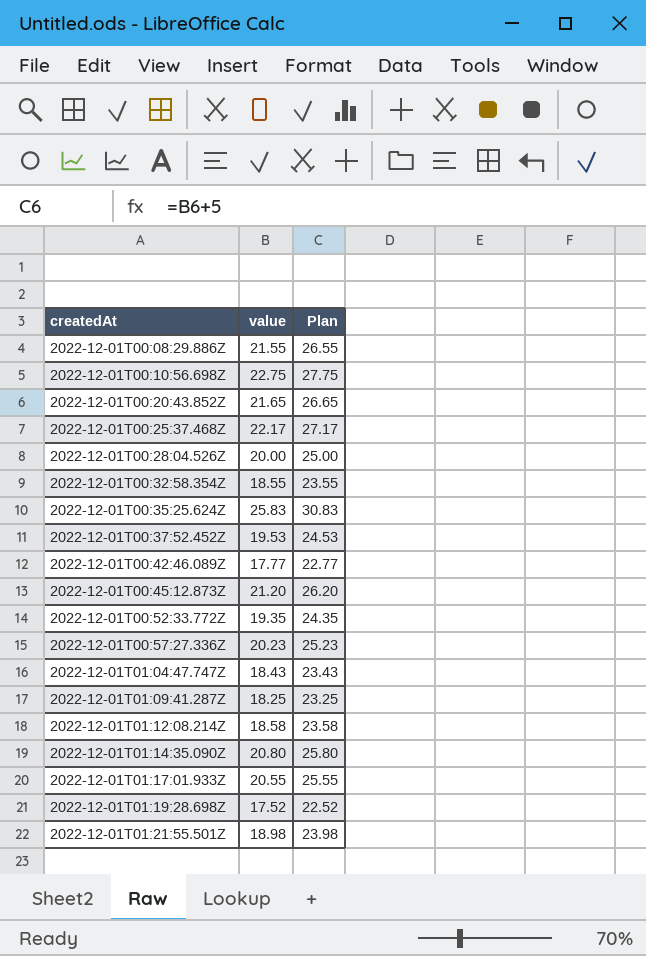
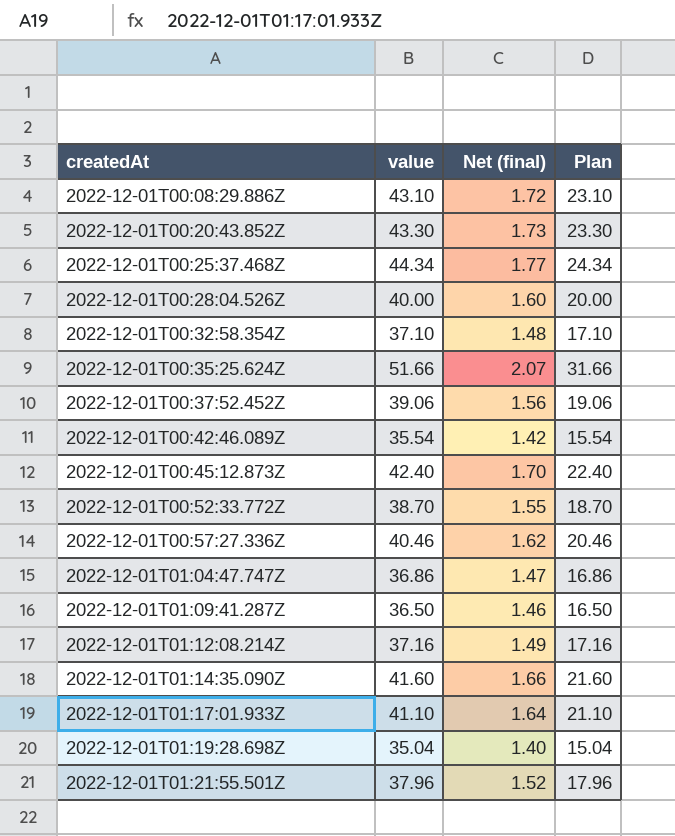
column Net (final) | formula: none -> [value] * 0.04
column Plan | formula: [value] + 5 -> [value] - 20
row 2022-12-01T00:10:56.698Z: 22.75 | 27.75 -> none
2022-12-01T00:08:29.886Z | value: 21.55 -> 43.10
2022-12-01T00:20:43.852Z | value: 21.65 -> 43.30
2022-12-01T00:25:37.468Z | value: 22.17 -> 44.34
2022-12-01T00:28:04.526Z | value: 20.00 -> 40.00
2022-12-01T00:32:58.354Z | value: 18.55 -> 37.10
2022-12-01T00:35:25.624Z | value: 25.83 -> 51.66
2022-12-01T00:37:52.452Z | value: 19.53 -> 39.06
2022-12-01T00:42:46.089Z | value: 17.77 -> 35.54
2022-12-01T00:45:12.873Z | value: 21.20 -> 42.40
2022-12-01T00:52:33.772Z | value: 19.35 -> 38.70
2022-12-01T00:57:27.336Z | value: 20.23 -> 40.46
2022-12-01T01:04:47.747Z | value: 18.43 -> 36.86
2022-12-01T01:09:41.287Z | value: 18.25 -> 36.50
2022-12-01T01:12:08.214Z | value: 18.58 -> 37.16
2022-12-01T01:14:35.090Z | value: 20.80 -> 41.60
2022-12-01T01:17:01.933Z | value: 20.55 -> 41.10
2022-12-01T01:19:28.698Z | value: 17.52 -> 35.04
2022-12-01T01:21:55.501Z | value: 18.98 -> 37.96

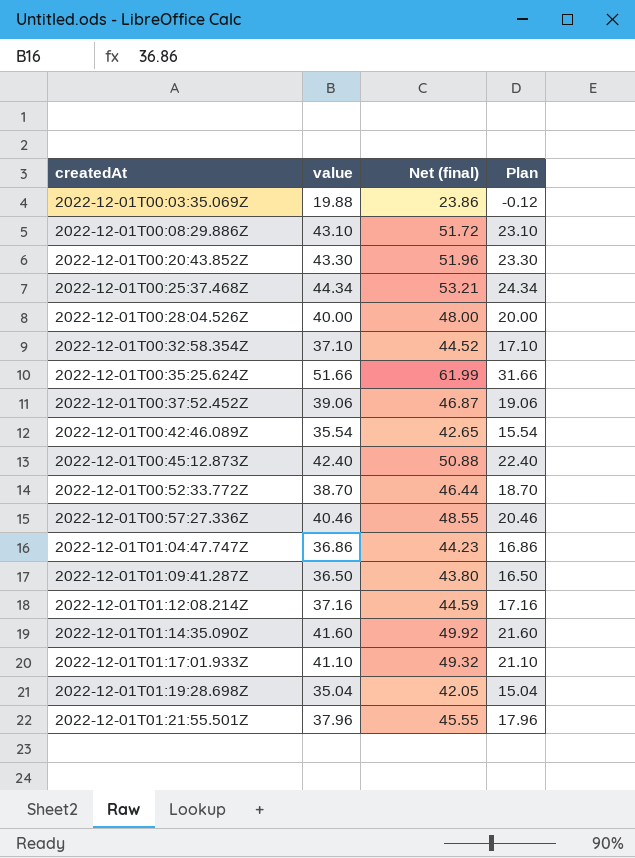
column Net (final) | formula: [value] * 0.04 -> [value] * 1.2
row 2022-12-01T00:03:35.069Z: none -> 19.88 | 23.86 | -0.12

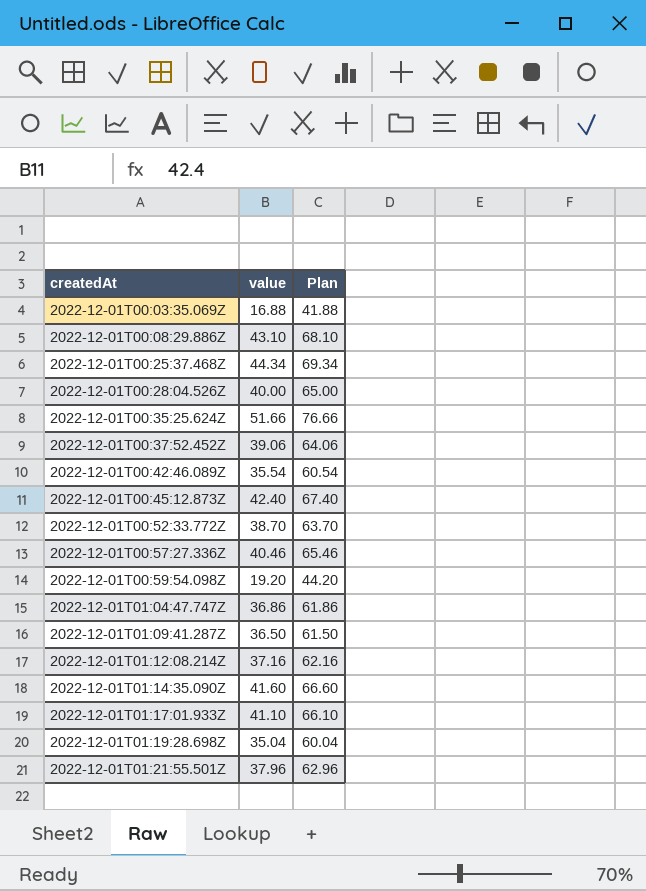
column Net (final) | formula: [value] * 1.2 -> none
column Plan | formula: [value] - 20 -> [value] + 25
row 2022-12-01T00:20:43.852Z: 43.30 | 51.96 | 23.30 -> none
row 2022-12-01T00:32:58.354Z: 37.10 | 44.52 | 17.10 -> none
2022-12-01T00:03:35.069Z | value: 19.88 -> 16.88
row 2022-12-01T00:59:54.098Z: none -> 19.20 | 44.20

